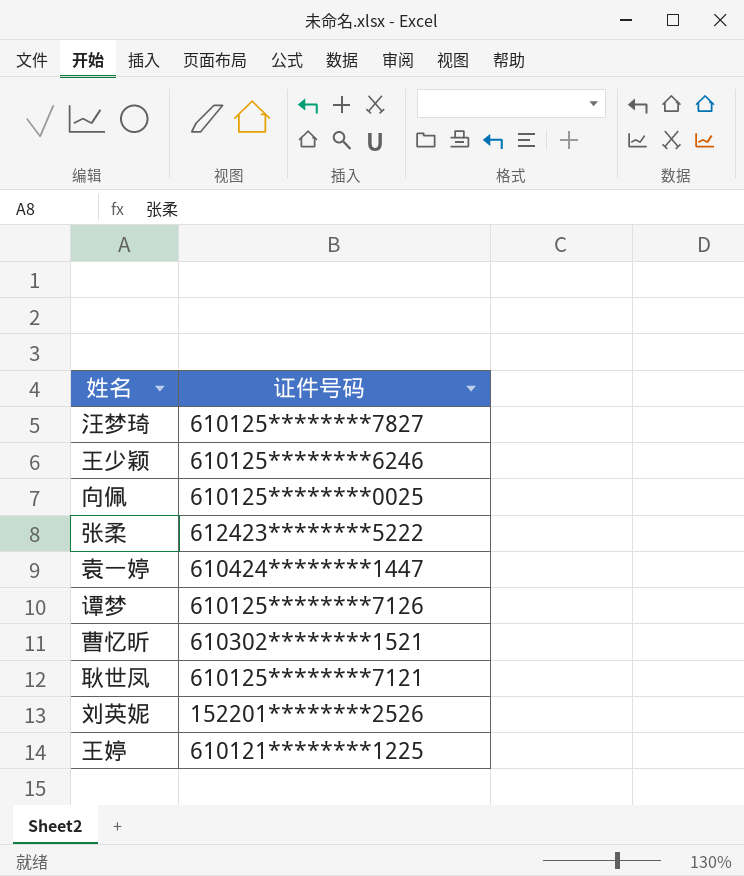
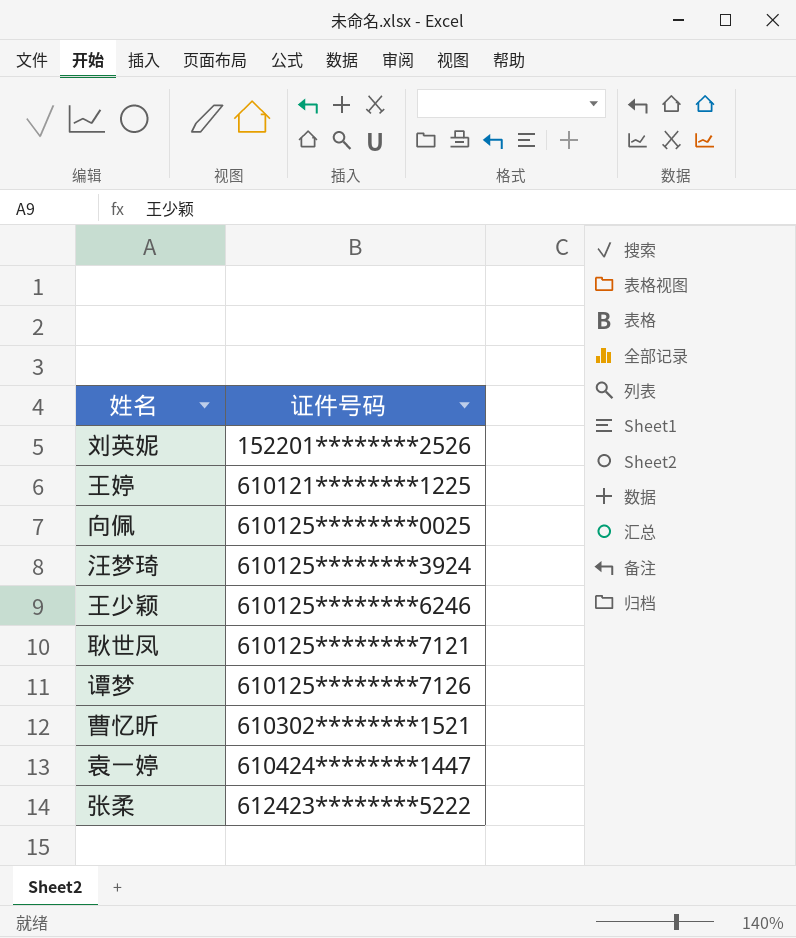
row order: none -> 证件号码 ascending
汪梦琦 | 证件号码: 610125********7827 -> 610125********3924

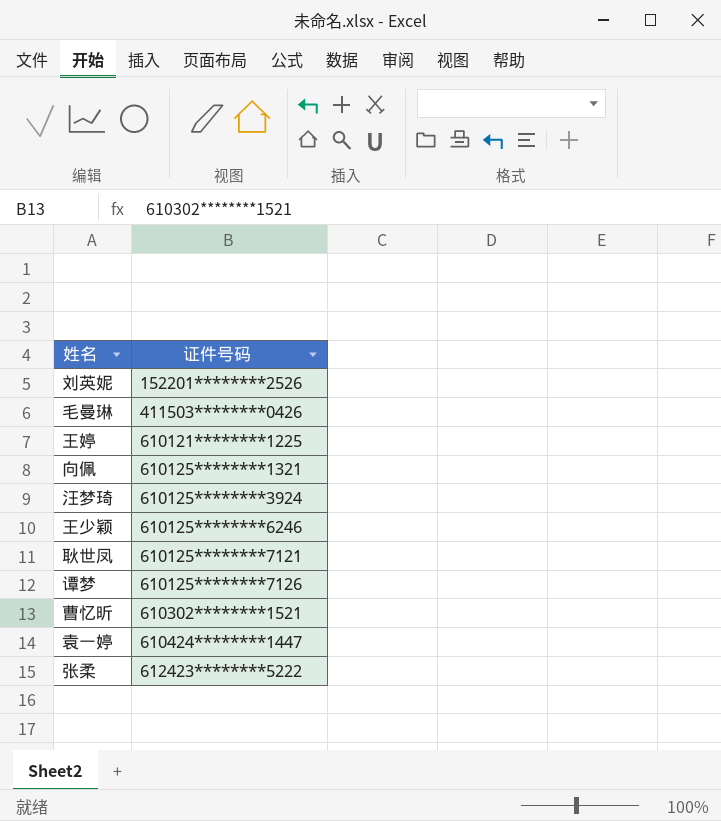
row 毛曼琳: none -> 411503********0426
向佩 | 证件号码: 610125********0025 -> 610125********1321

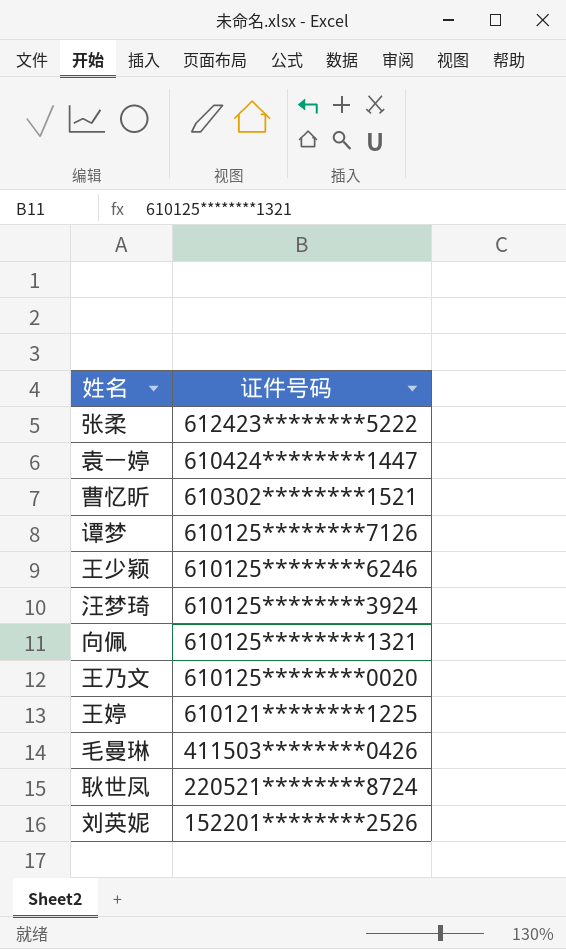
row order: 证件号码 ascending -> 证件号码 descending
row 王乃文: none -> 610125********0020
耿世凤 | 证件号码: 610125********7121 -> 220521********8724

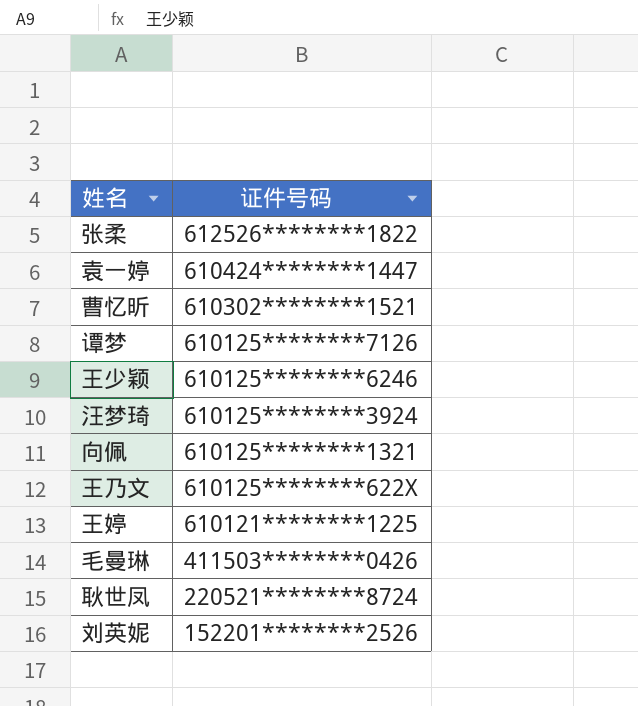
张柔 | 证件号码: 612423********5222 -> 612526********1822
王乃文 | 证件号码: 610125********0020 -> 610125********622X

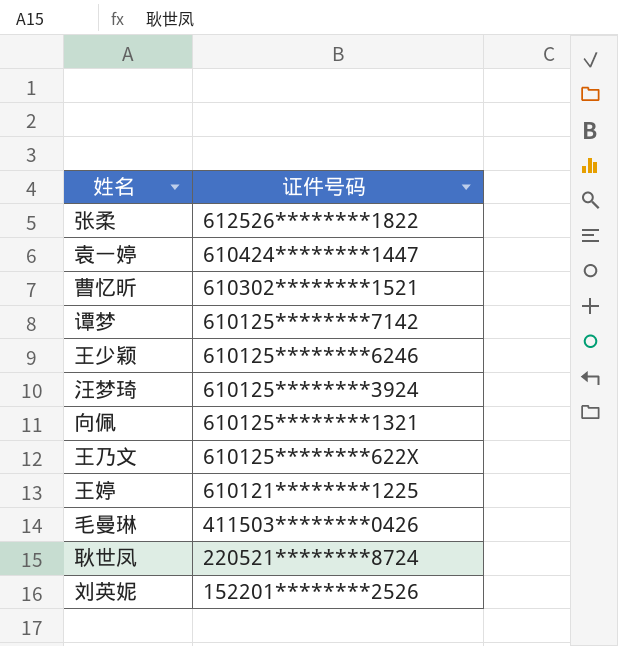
谭梦 | 证件号码: 610125********7126 -> 610125********7142

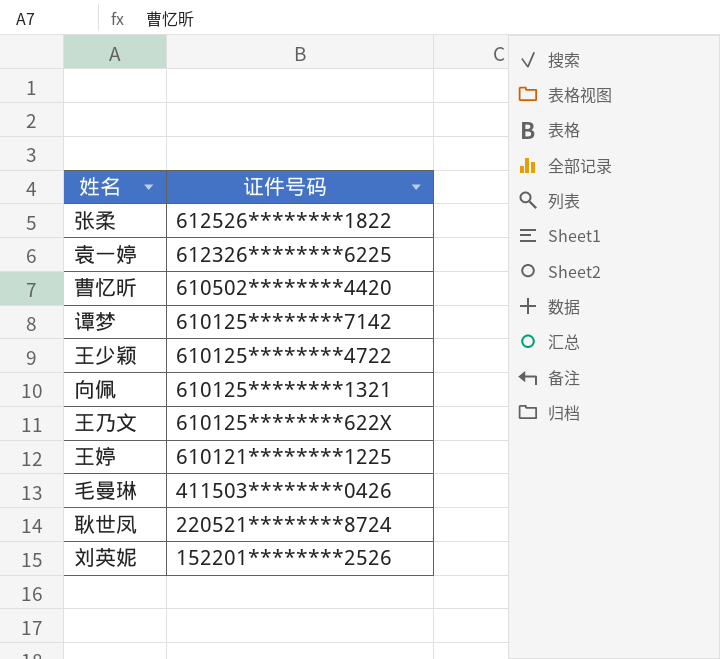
row 汪梦琦: 610125********3924 -> none
袁一婷 | 证件号码: 610424********1447 -> 612326********6225
曹忆昕 | 证件号码: 610302********1521 -> 610502********4420
王少颖 | 证件号码: 610125********6246 -> 610125********4722

